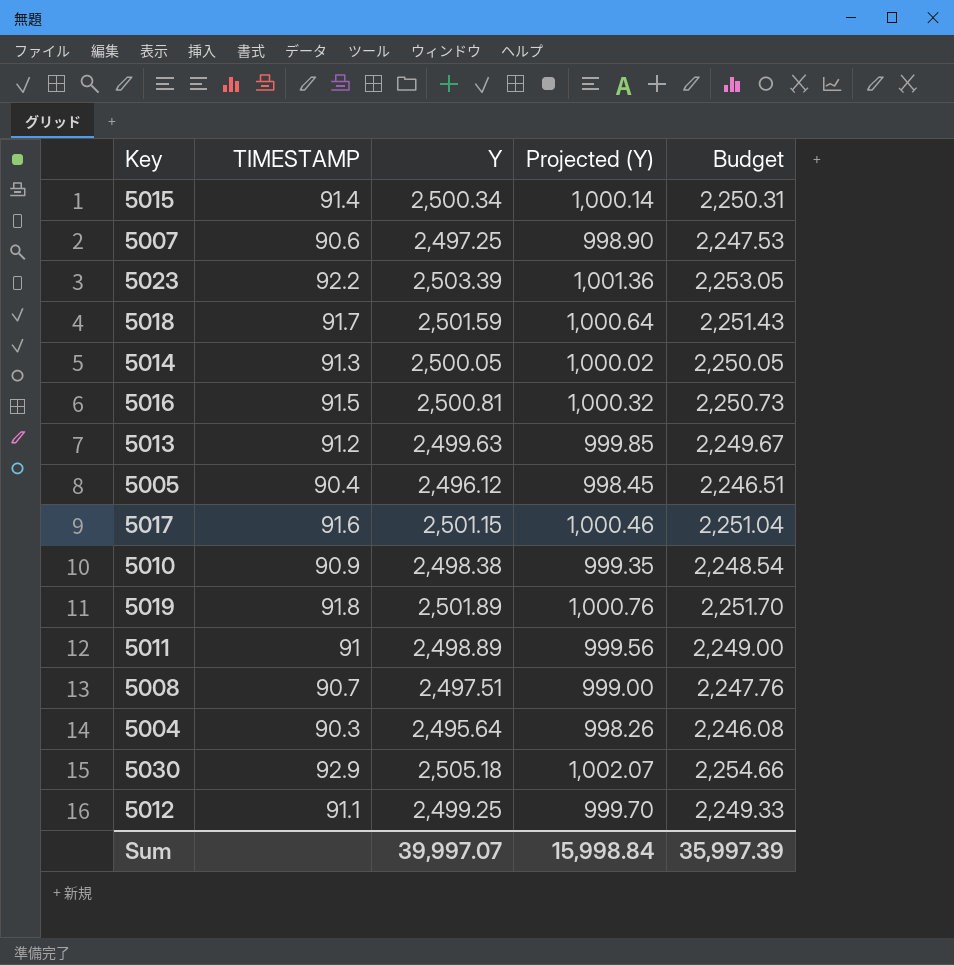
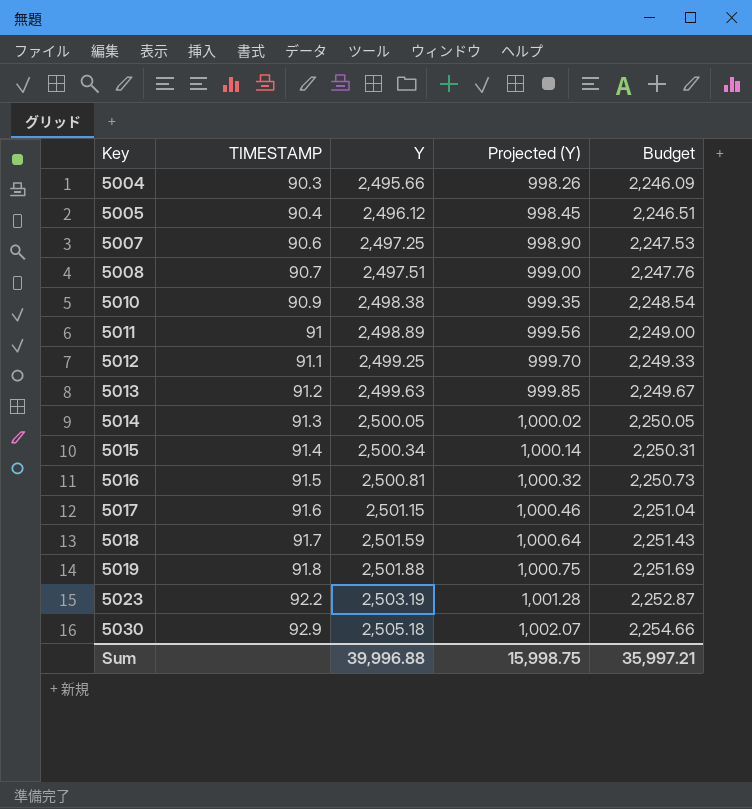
row order: none -> Key ascending
5004 | Y: 2,495.64 -> 2,495.66
5004 | Budget: 2,246.08 -> 2,246.09
5019 | Y: 2,501.89 -> 2,501.88
5019 | Projected (Y): 1,000.76 -> 1,000.75
5019 | Budget: 2,251.70 -> 2,251.69
5023 | Y: 2,503.39 -> 2,503.19
5023 | Projected (Y): 1,001.36 -> 1,001.28
5023 | Budget: 2,253.05 -> 2,252.87
Sum | Y: 39,997.07 -> 39,996.88
Sum | Projected (Y): 15,998.84 -> 15,998.75
Sum | Budget: 35,997.39 -> 35,997.21

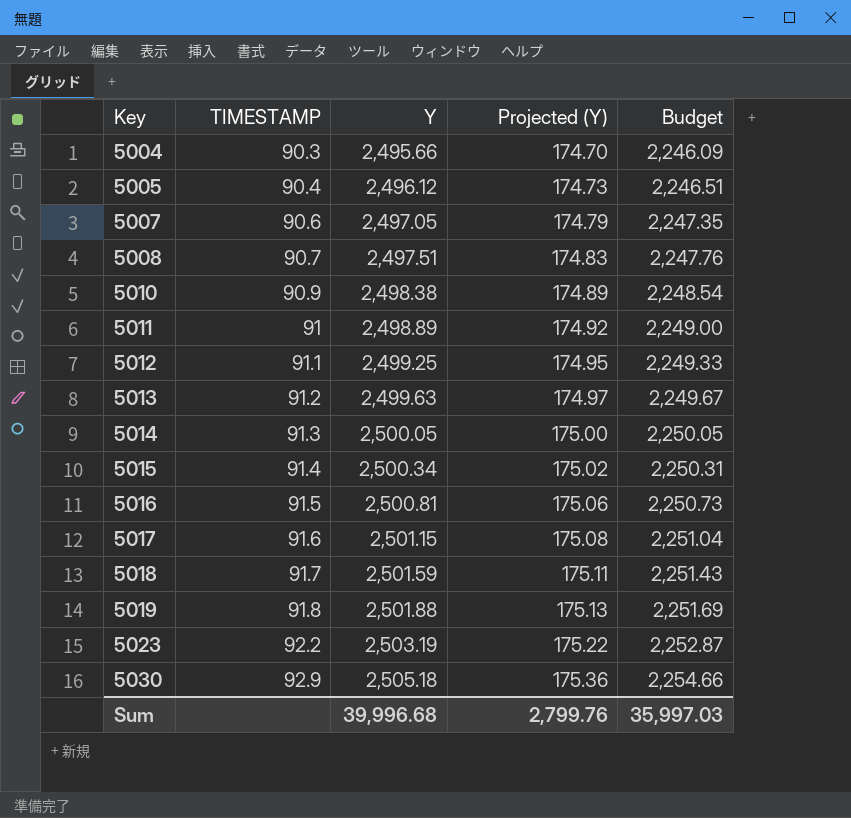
column Projected (Y) | formula: [Y] * 0.4 -> [Y] * 0.07
5007 | Y: 2,497.25 -> 2,497.05
5007 | Budget: 2,247.53 -> 2,247.35
Sum | Y: 39,996.88 -> 39,996.68
Sum | Projected (Y): 15,998.75 -> 2,799.76
Sum | Budget: 35,997.21 -> 35,997.03

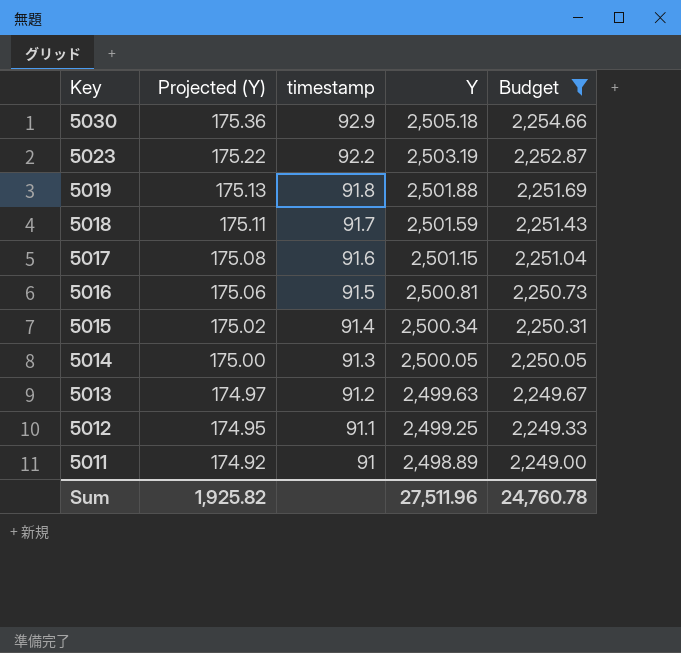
filter: none -> Budget >= 2,249.00
row order: Key ascending -> Key descending
column Projected (Y) | position: 4 -> 2
column name: TIMESTAMP -> timestamp
Sum | Projected (Y): 2,799.76 -> 1,925.82
Sum | Y: 39,996.68 -> 27,511.96
Sum | Budget: 35,997.03 -> 24,760.78

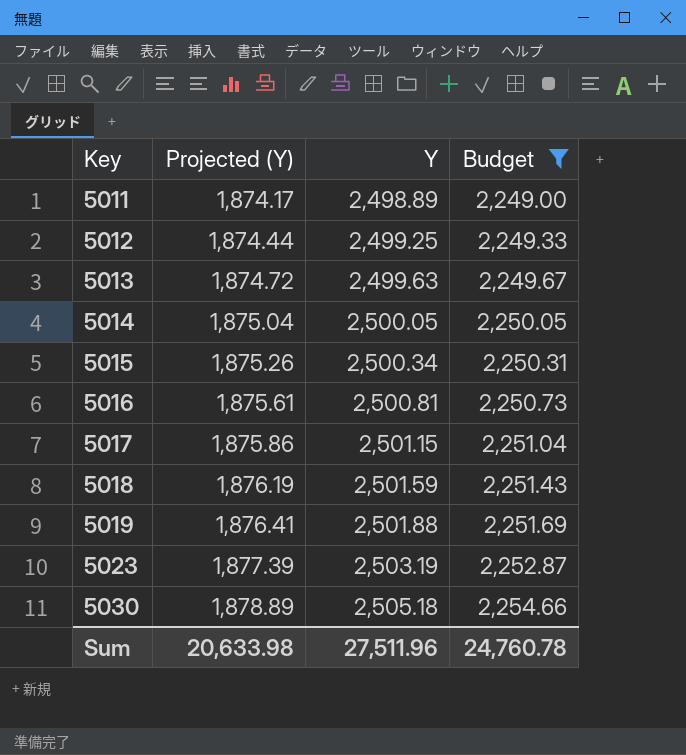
row order: Key descending -> Key ascending
column timestamp | position: 3 -> none
column Projected (Y) | formula: [Y] * 0.07 -> [Y] * 0.75
Sum | Projected (Y): 1,925.82 -> 20,633.98

